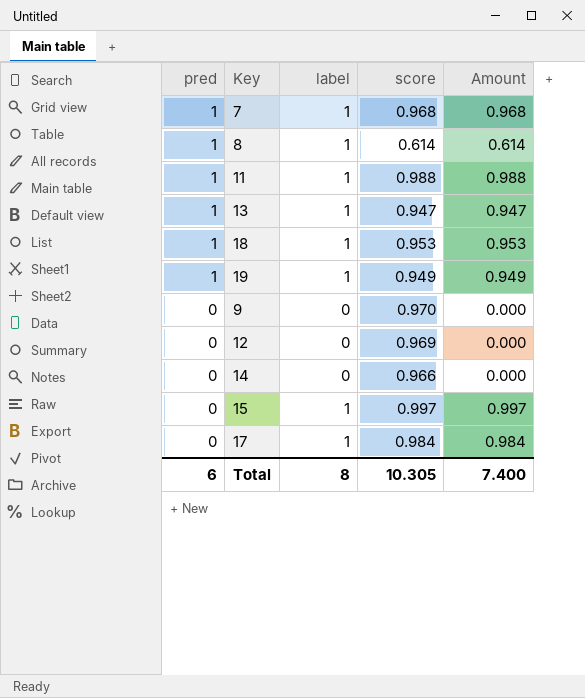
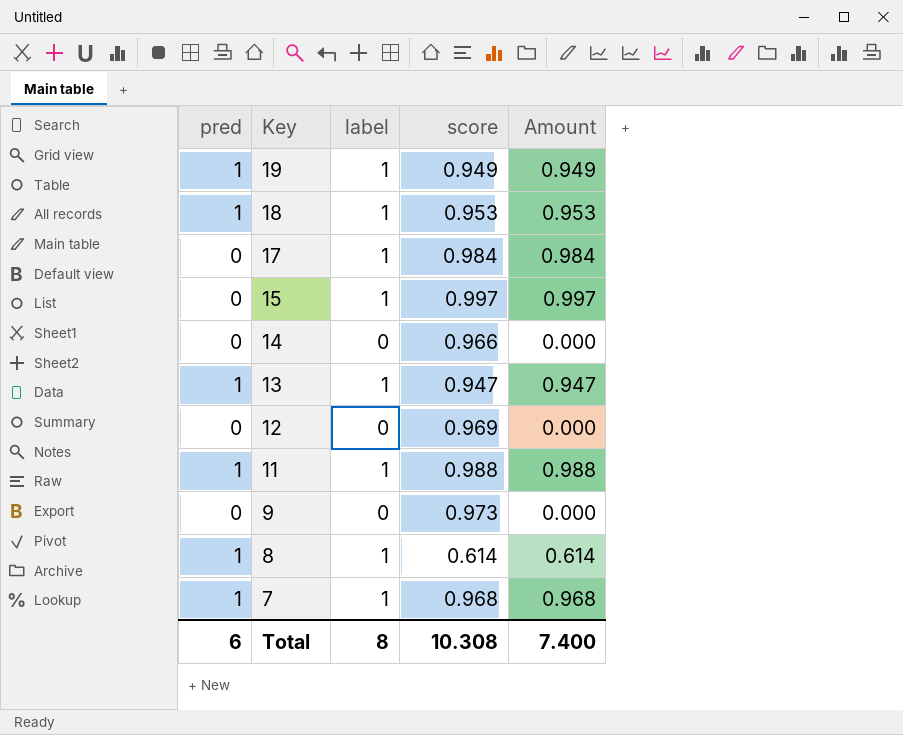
row order: pred descending -> Key descending
9 | score: 0.970 -> 0.973
Total | score: 10.305 -> 10.308

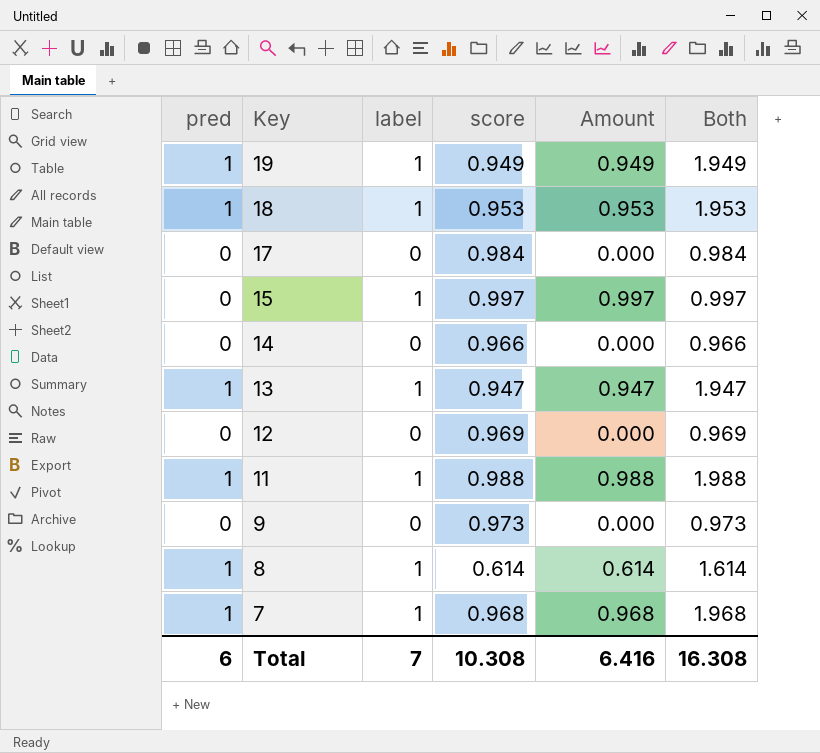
column Both | formula: none -> [pred] + [score]
17 | label: 1 -> 0
17 | Amount: 0.984 -> 0.000
Total | label: 8 -> 7
Total | Amount: 7.400 -> 6.416

